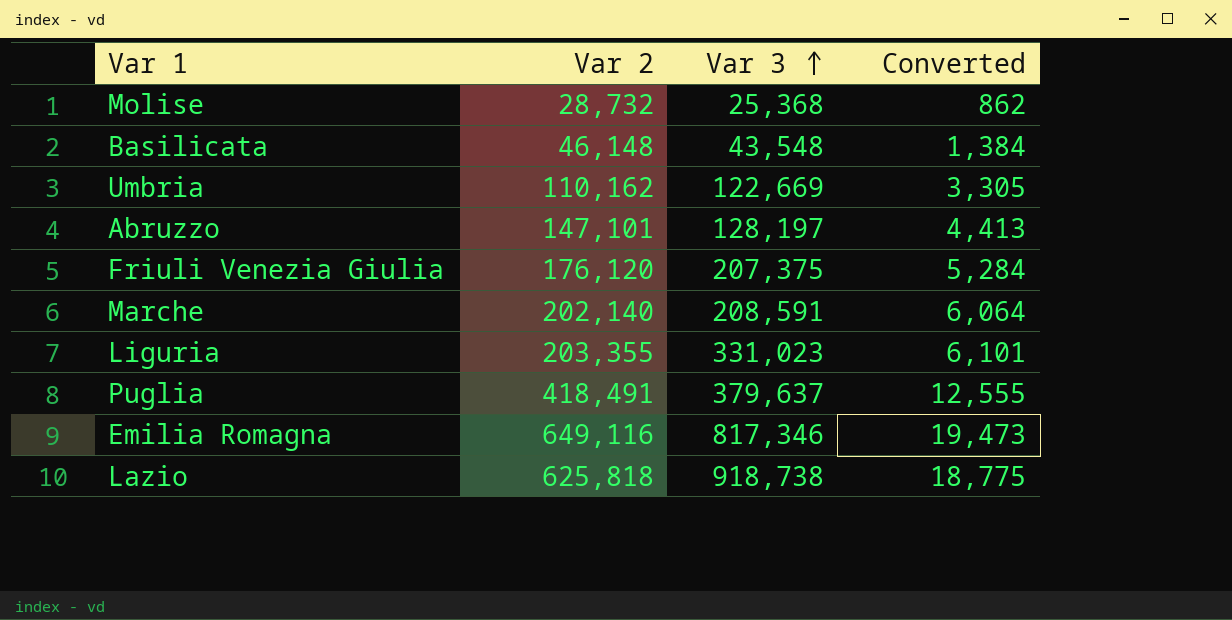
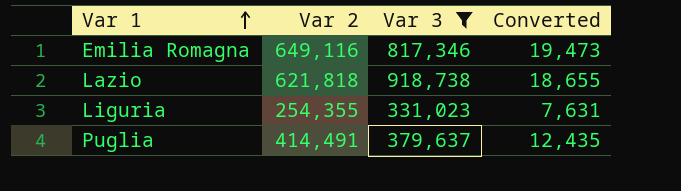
filter: none -> Var 3 >= 331,023
row order: Var 3 ascending -> Var 1 ascending
Lazio | Var 2: 625,818 -> 621,818
Lazio | Converted: 18,775 -> 18,655
Liguria | Var 2: 203,355 -> 254,355
Liguria | Converted: 6,101 -> 7,631
Puglia | Var 2: 418,491 -> 414,491
Puglia | Converted: 12,555 -> 12,435

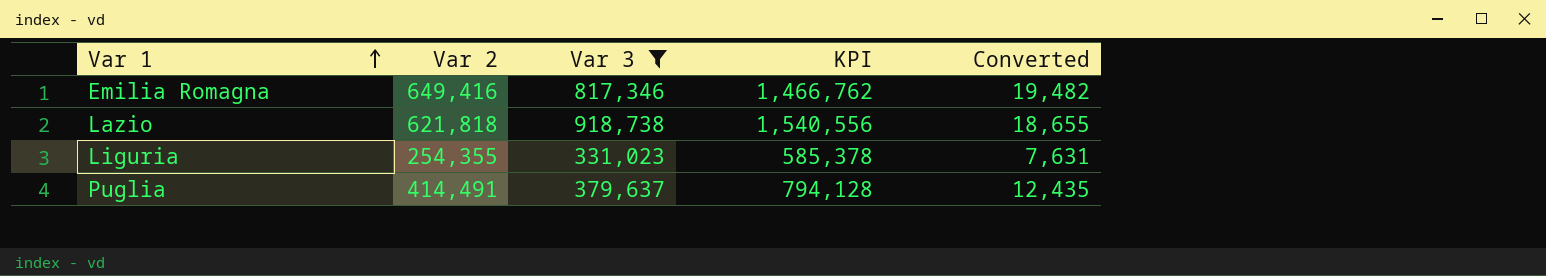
column KPI | formula: none -> [Var 2] + [Var 3]
Emilia Romagna | Var 2: 649,116 -> 649,416
Emilia Romagna | Converted: 19,473 -> 19,482

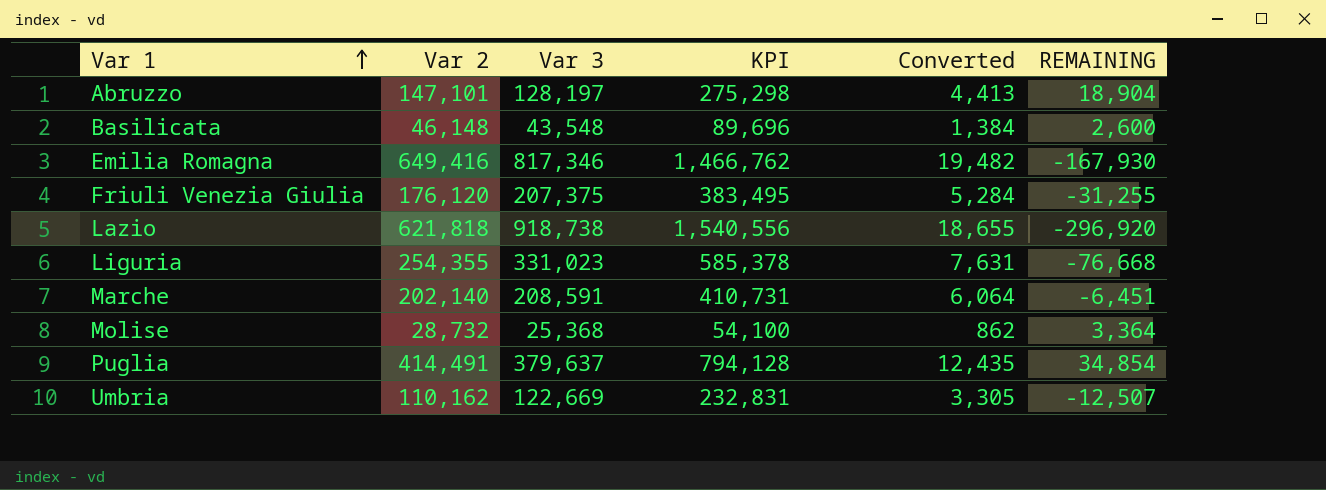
filter: Var 3 >= 331,023 -> none
column REMAINING | formula: none -> [Var 2] - [Var 3]

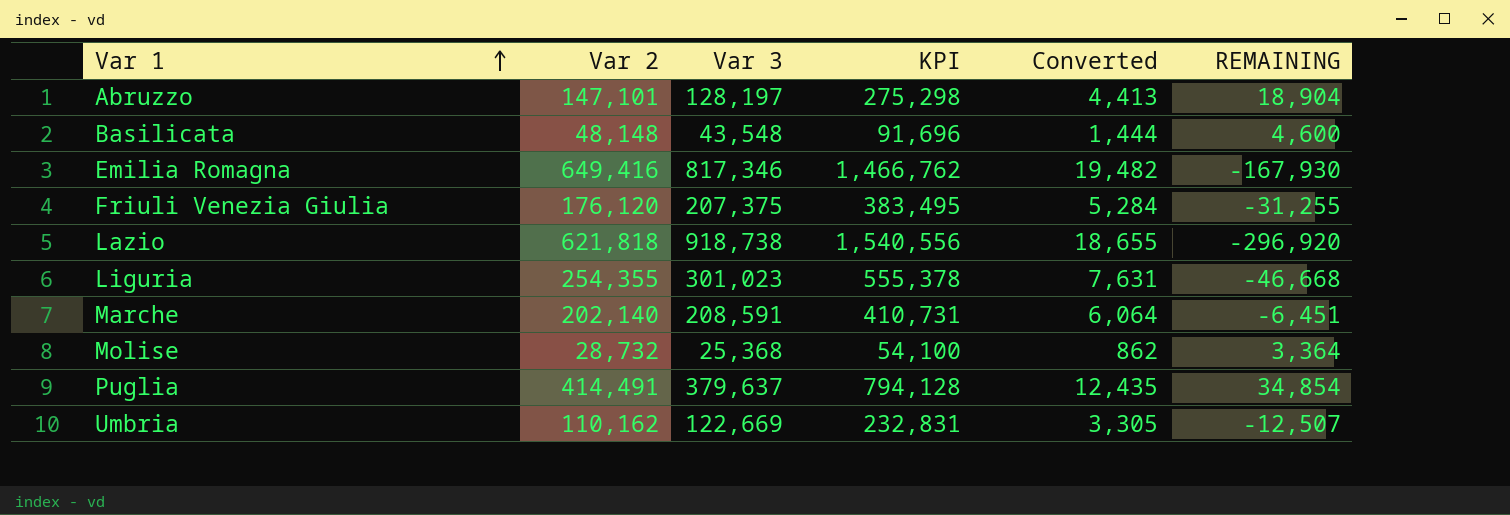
Basilicata | Var 2: 46,148 -> 48,148
Basilicata | KPI: 89,696 -> 91,696
Basilicata | Converted: 1,384 -> 1,444
Basilicata | REMAINING: 2,600 -> 4,600
Liguria | Var 3: 331,023 -> 301,023
Liguria | KPI: 585,378 -> 555,378
Liguria | REMAINING: -76,668 -> -46,668

